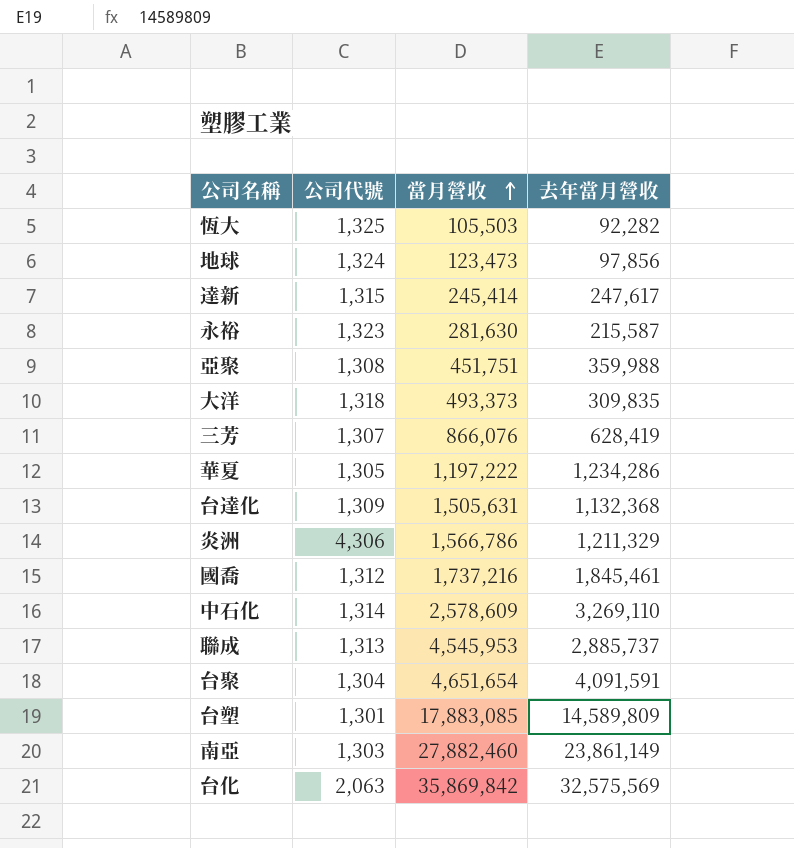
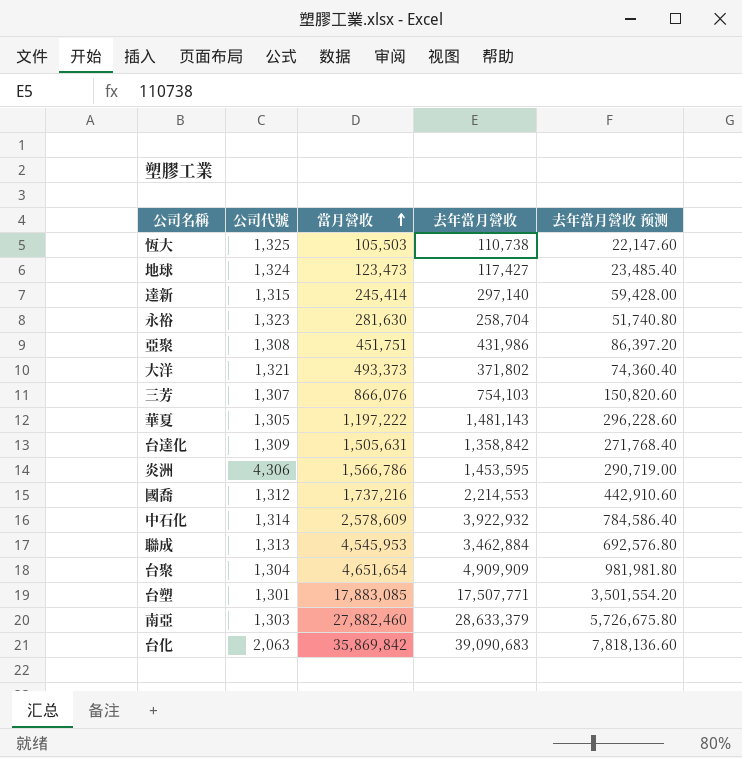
column 去年當月營收 预测 | formula: none -> [去年當月營收] * 0.2
恆大 | 去年當月營收: 92,282 -> 110,738
地球 | 去年當月營收: 97,856 -> 117,427
達新 | 去年當月營收: 247,617 -> 297,140
永裕 | 去年當月營收: 215,587 -> 258,704
亞聚 | 去年當月營收: 359,988 -> 431,986
大洋 | 公司代號: 1,318 -> 1,321
大洋 | 去年當月營收: 309,835 -> 371,802
三芳 | 去年當月營收: 628,419 -> 754,103
華夏 | 去年當月營收: 1,234,286 -> 1,481,143
台達化 | 去年當月營收: 1,132,368 -> 1,358,842
炎洲 | 去年當月營收: 1,211,329 -> 1,453,595
國喬 | 去年當月營收: 1,845,461 -> 2,214,553
中石化 | 去年當月營收: 3,269,110 -> 3,922,932
聯成 | 去年當月營收: 2,885,737 -> 3,462,884
台聚 | 去年當月營收: 4,091,591 -> 4,909,909
台塑 | 去年當月營收: 14,589,809 -> 17,507,771
南亞 | 去年當月營收: 23,861,149 -> 28,633,379
台化 | 去年當月營收: 32,575,569 -> 39,090,683

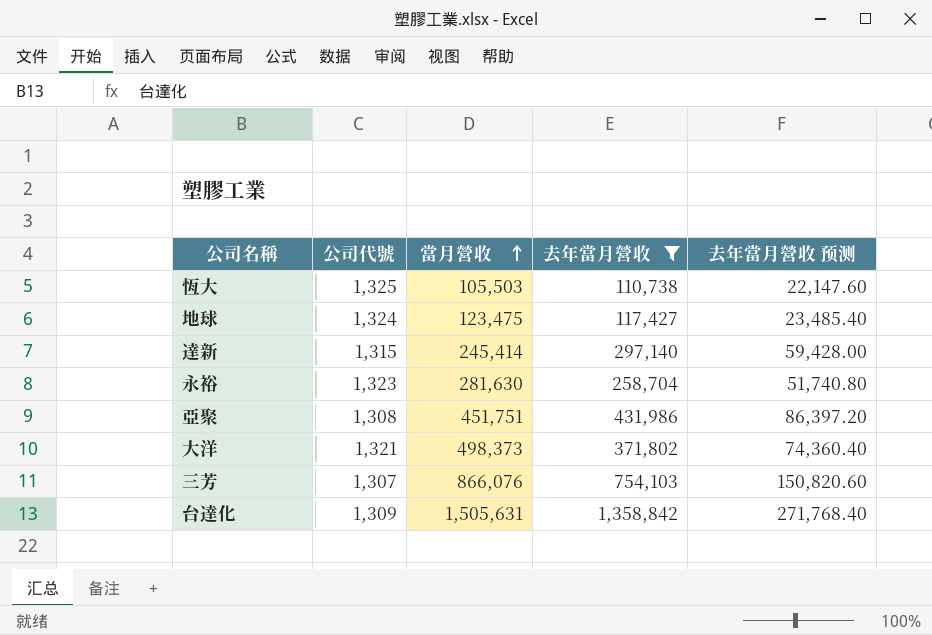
filter: none -> 去年當月營收 <= 1,358,842
地球 | 當月營收: 123,473 -> 123,475
大洋 | 當月營收: 493,373 -> 498,373

